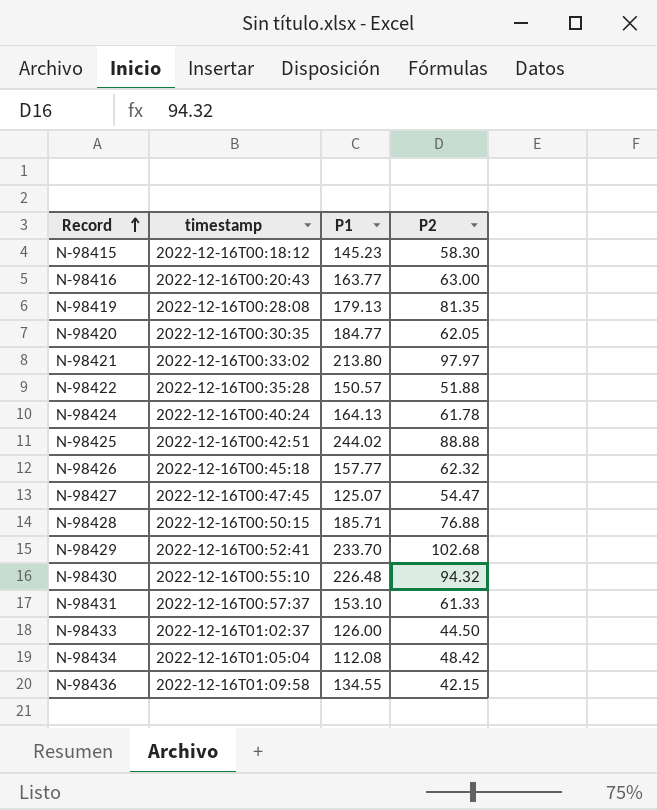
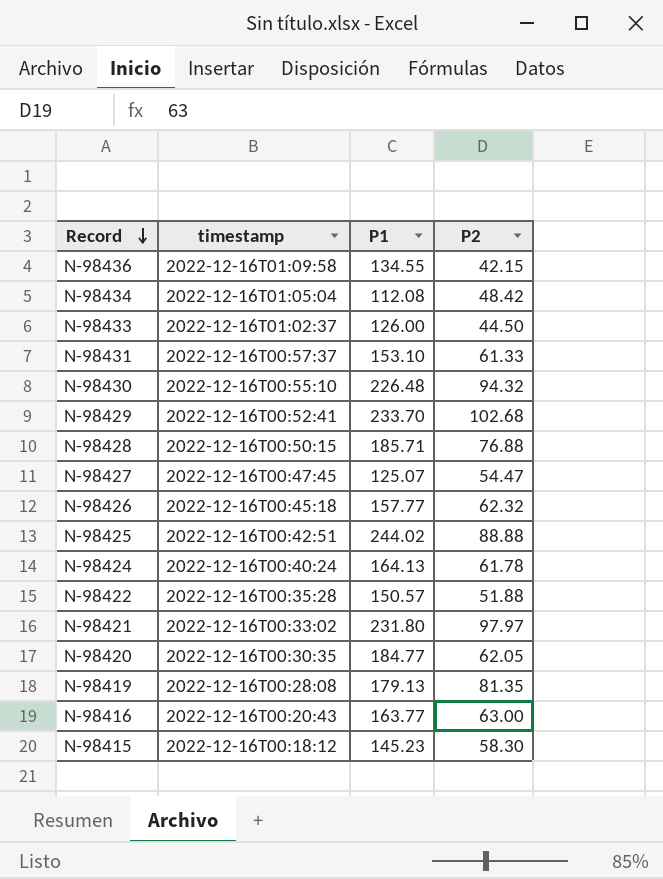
row order: Record ascending -> Record descending
N-98421 | P1: 213.80 -> 231.80

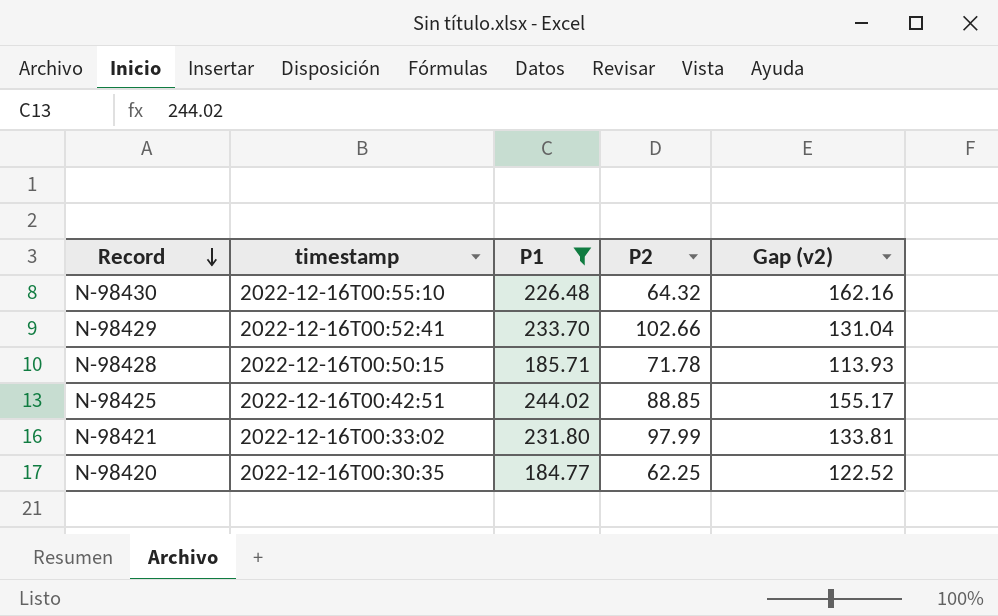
filter: none -> P1 >= 184.77
column Gap (v2) | formula: none -> [P1] - [P2]
N-98430 | P2: 94.32 -> 64.32
N-98429 | P2: 102.68 -> 102.66
N-98428 | P2: 76.88 -> 71.78
N-98425 | P2: 88.88 -> 88.85
N-98421 | P2: 97.97 -> 97.99
N-98420 | P2: 62.05 -> 62.25

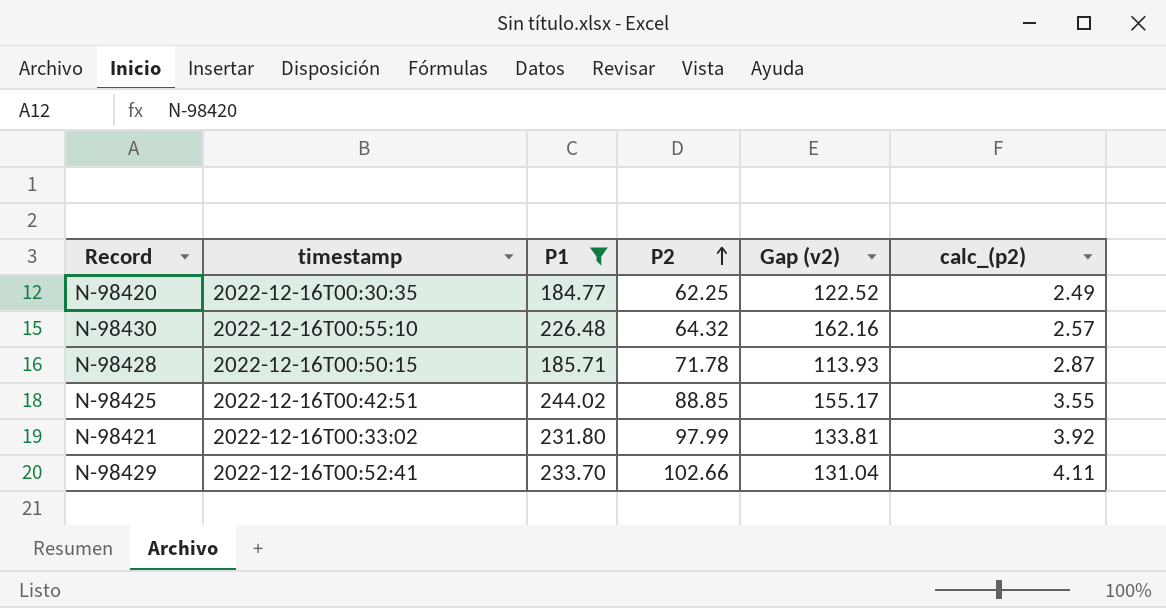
row order: Record descending -> P2 ascending
column calc_(p2) | formula: none -> [P2] * 0.04

